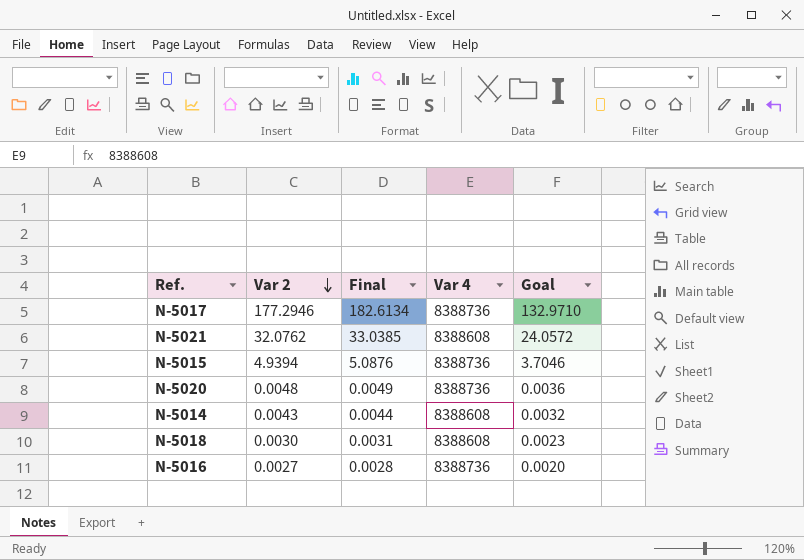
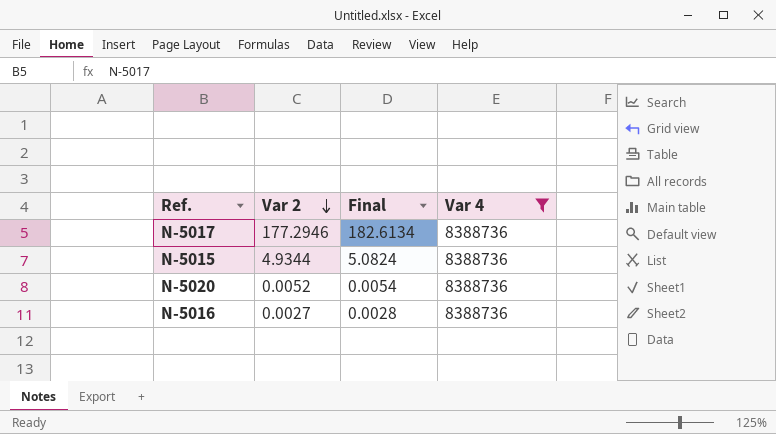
filter: none -> Var 4 = 8388736
column Goal | formula: [Var 2] * 0.75 -> none
N-5015 | Var 2: 4.9394 -> 4.9344
N-5015 | Final: 5.0876 -> 5.0824
N-5020 | Var 2: 0.0048 -> 0.0052
N-5020 | Final: 0.0049 -> 0.0054

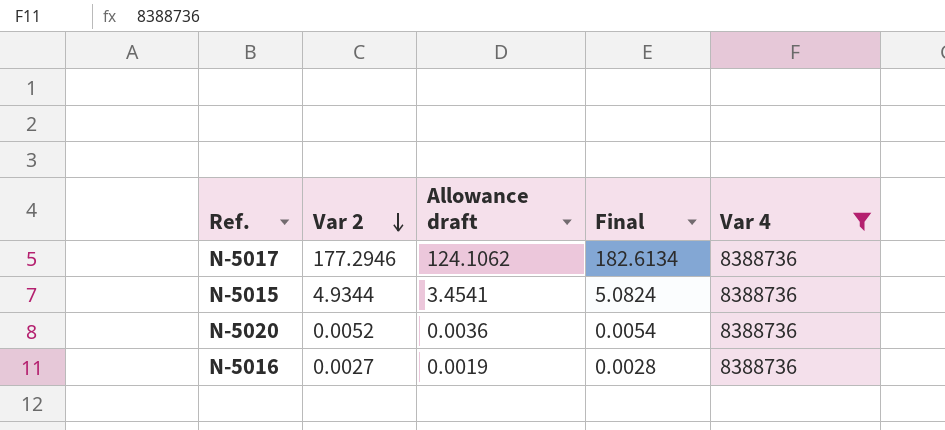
column Allowance draft | formula: none -> [Var 2] * 0.7

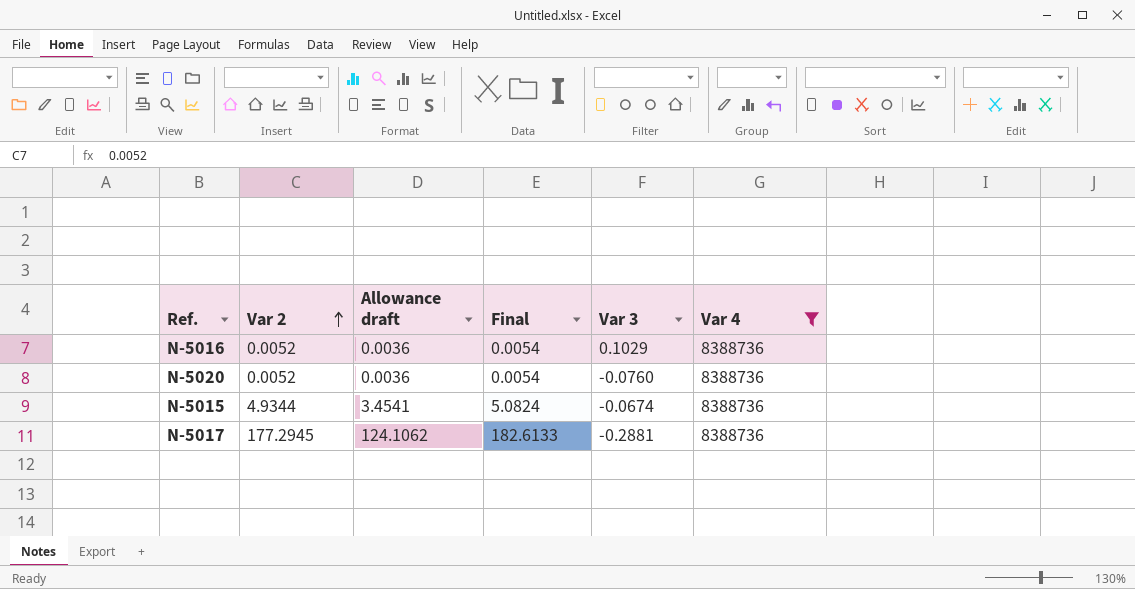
row order: Var 2 descending -> Var 2 ascending
column Var 3 | position: none -> 5
N-5016 | Var 2: 0.0027 -> 0.0052
N-5016 | Allowance draft: 0.0019 -> 0.0036
N-5016 | Final: 0.0028 -> 0.0054
N-5017 | Var 2: 177.2946 -> 177.2945
N-5017 | Final: 182.6134 -> 182.6133

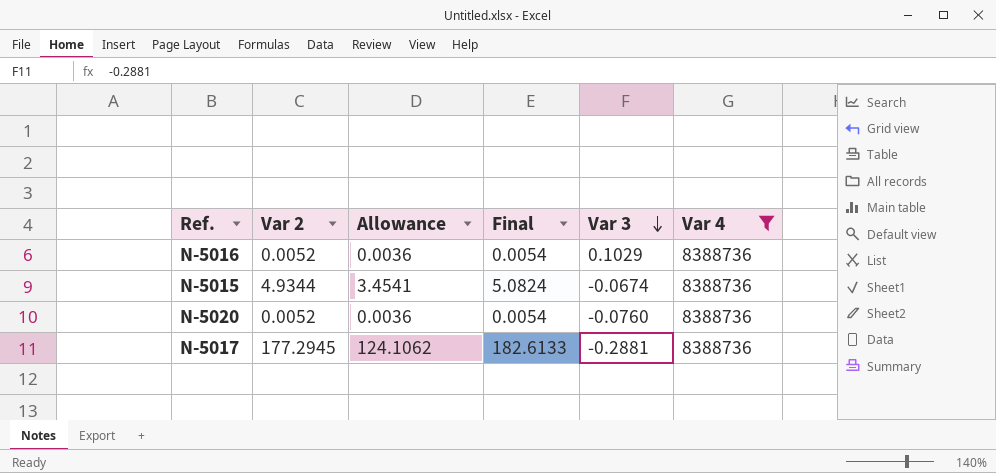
row order: Var 2 ascending -> Var 3 descending
column name: Allowance draft -> Allowance

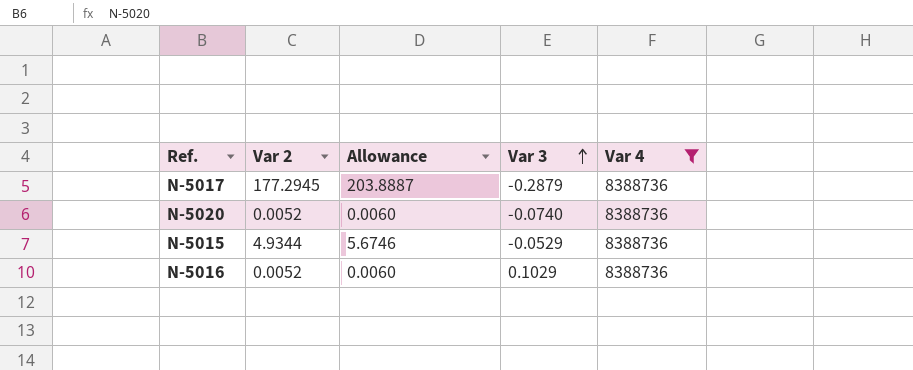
row order: Var 3 descending -> Var 3 ascending
column Final | formula: [Var 2] * 1.03 -> none
column Allowance | formula: [Var 2] * 0.7 -> [Var 2] * 1.15
N-5017 | Var 3: -0.2881 -> -0.2879
N-5020 | Var 3: -0.0760 -> -0.0740
N-5015 | Var 3: -0.0674 -> -0.0529

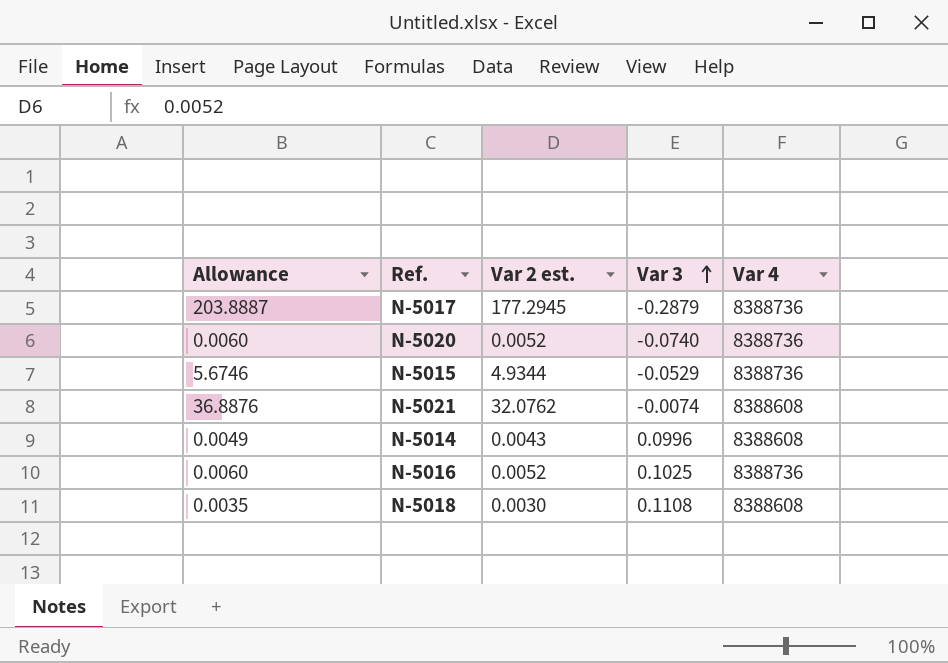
filter: Var 4 = 8388736 -> none
column Allowance | position: 3 -> 1
column name: Var 2 -> Var 2 est.
N-5016 | Var 3: 0.1029 -> 0.1025

